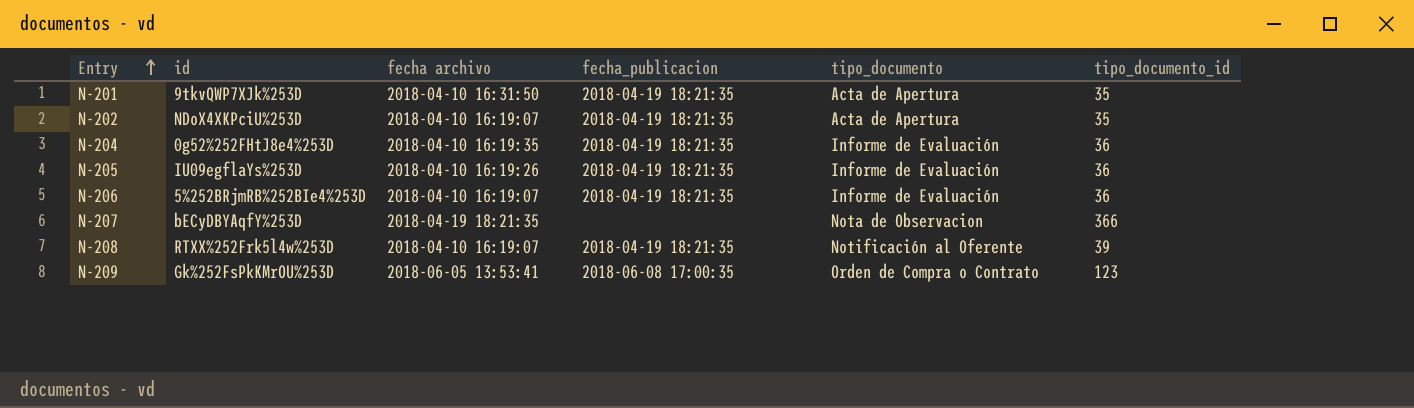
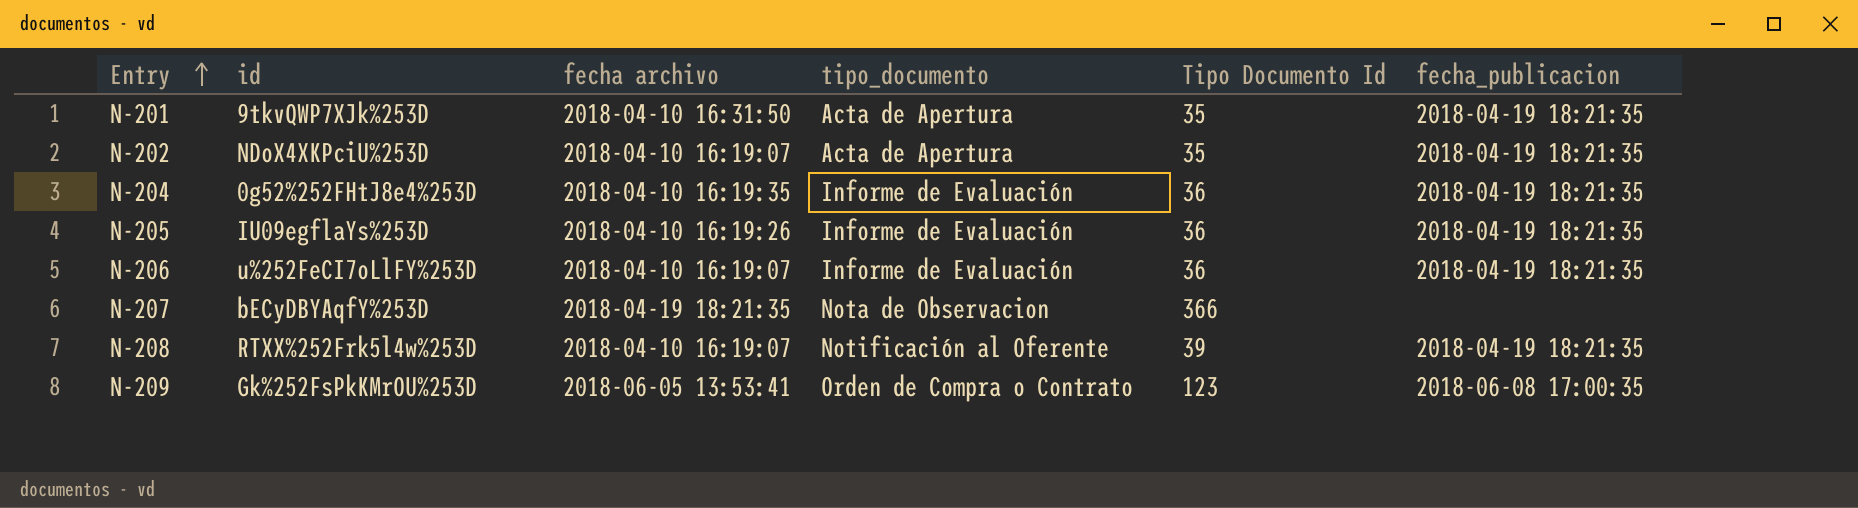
column name: tipo_documento_id -> Tipo Documento Id
column fecha_publicacion | position: 4 -> 6
N-206 | id: 5%252BRjmRB%252BIe4%253D -> u%252FeCI7oLlFY%253D

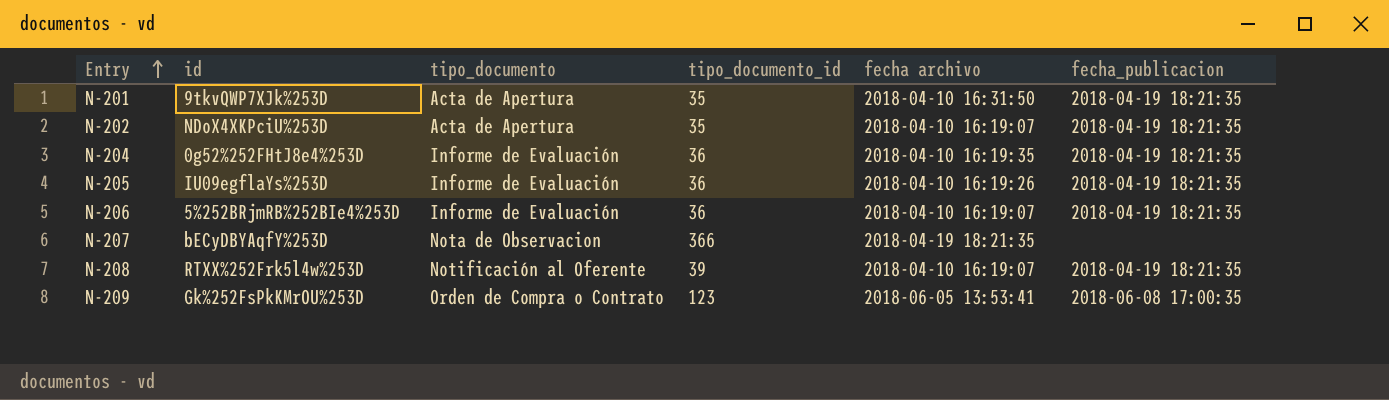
column name: Tipo Documento Id -> tipo_documento_id
column fecha archivo | position: 3 -> 5
N-206 | id: u%252FeCI7oLlFY%253D -> 5%252BRjmRB%252BIe4%253D

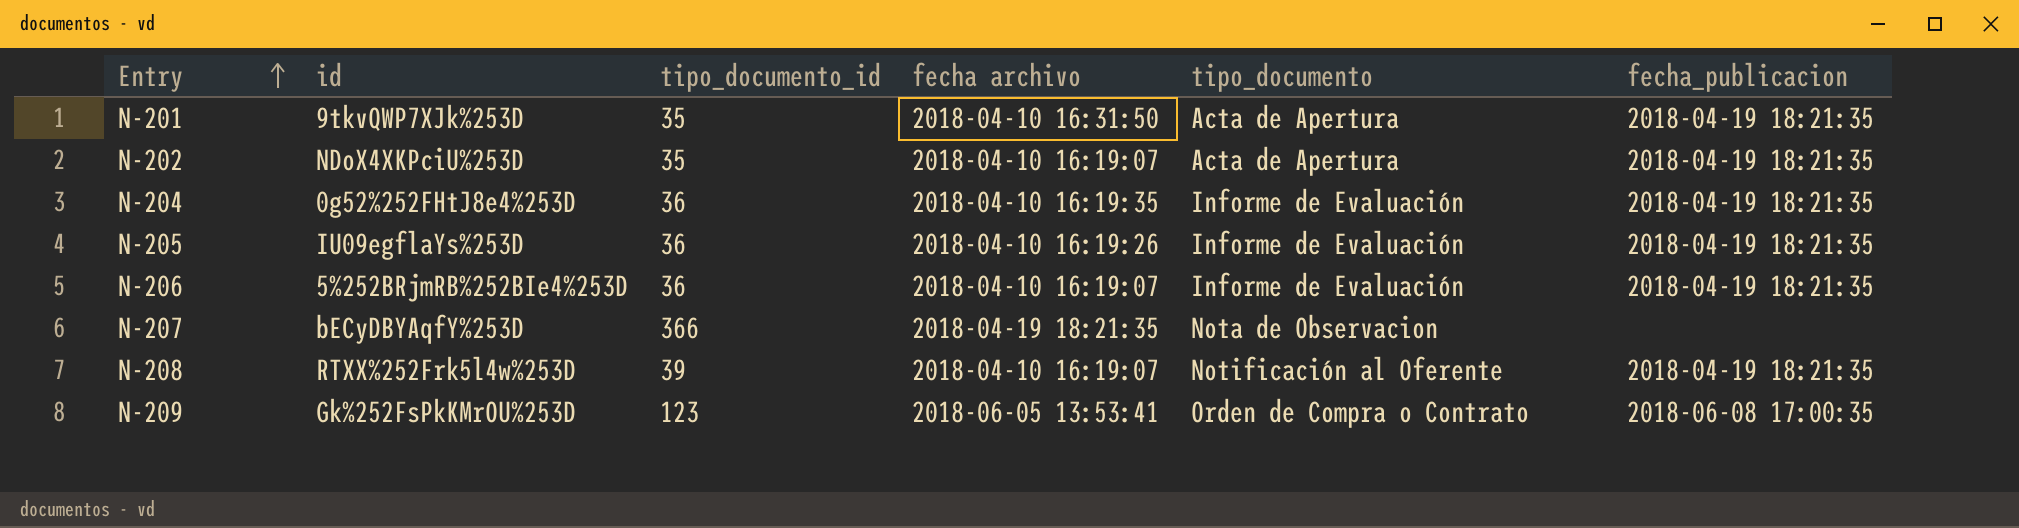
column tipo_documento | position: 3 -> 5

